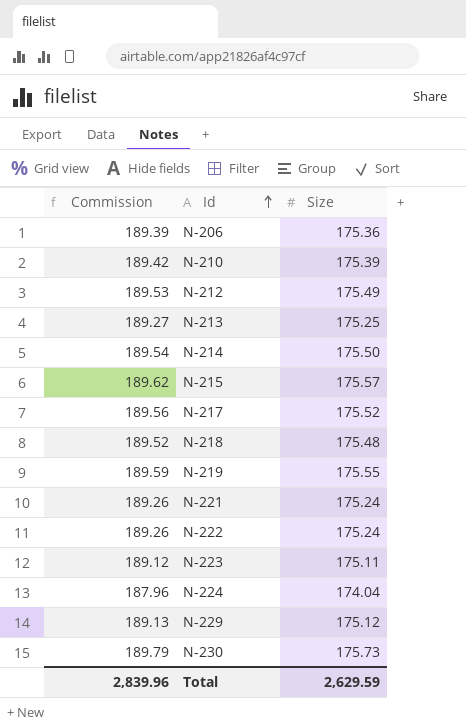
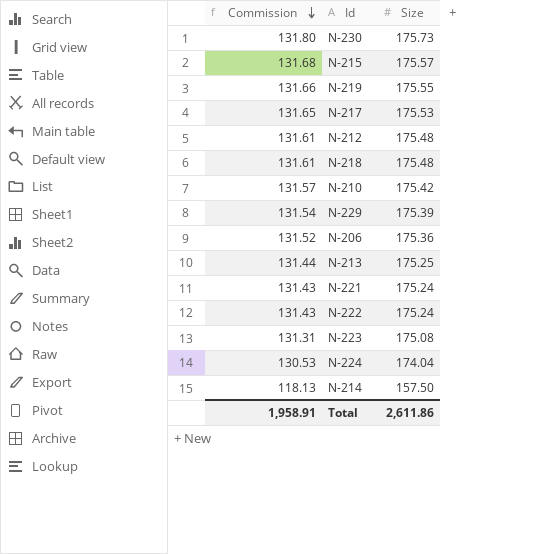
row order: Id ascending -> Commission descending
column Commission | formula: [Size] * 1.08 -> [Size] * 0.75
N-217 | Size: 175.52 -> 175.53
N-212 | Size: 175.49 -> 175.48
N-210 | Size: 175.39 -> 175.42
N-229 | Size: 175.12 -> 175.39
N-223 | Size: 175.11 -> 175.08
N-214 | Size: 175.50 -> 157.50
Total | Commission: 2,839.96 -> 1,958.91
Total | Size: 2,629.59 -> 2,611.86

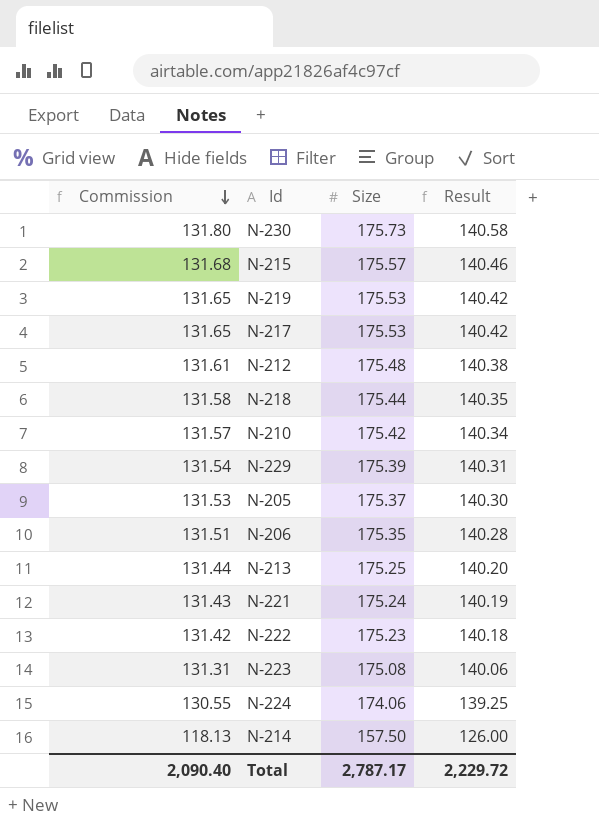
column Result | formula: none -> [Size] * 0.8
N-219 | Commission: 131.66 -> 131.65
N-219 | Size: 175.55 -> 175.53
N-218 | Commission: 131.61 -> 131.58
N-218 | Size: 175.48 -> 175.44
row N-205: none -> 131.53 | 175.37 | 140.30
N-206 | Commission: 131.52 -> 131.51
N-206 | Size: 175.36 -> 175.35
N-222 | Commission: 131.43 -> 131.42
N-222 | Size: 175.24 -> 175.23
N-224 | Commission: 130.53 -> 130.55
N-224 | Size: 174.04 -> 174.06
Total | Commission: 1,958.91 -> 2,090.40
Total | Size: 2,611.86 -> 2,787.17

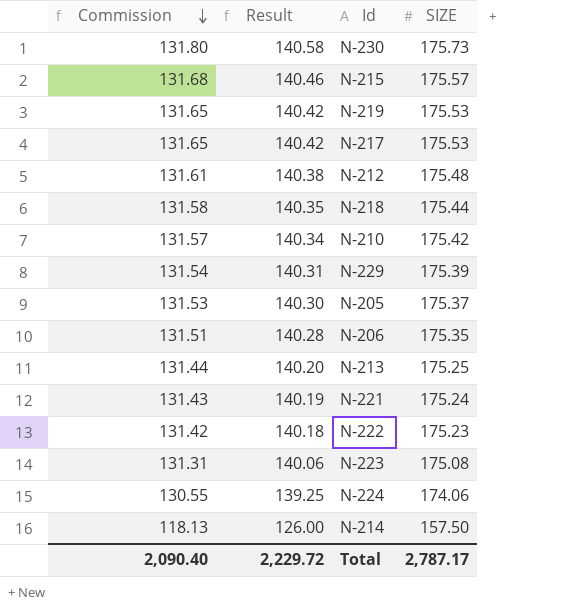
column Result | position: 4 -> 2
column name: Size -> SIZE

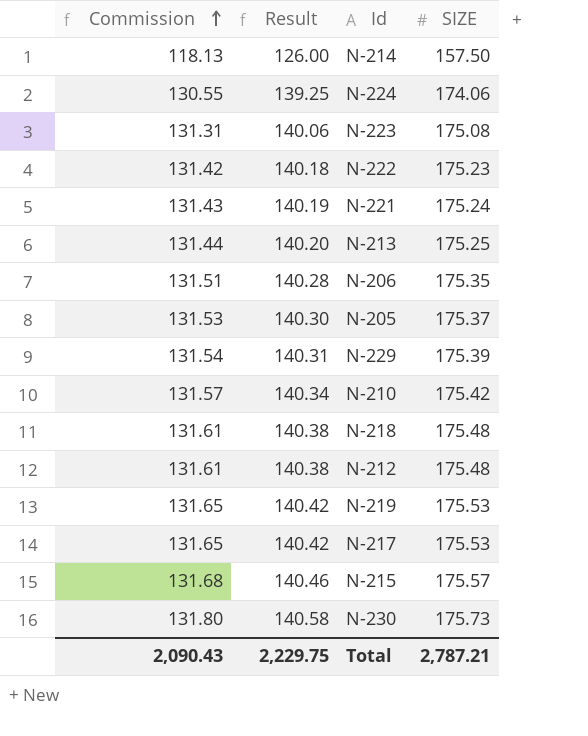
row order: Commission descending -> Commission ascending
N-218 | Commission: 131.58 -> 131.61
N-218 | Result: 140.35 -> 140.38
N-218 | SIZE: 175.44 -> 175.48
Total | Commission: 2,090.40 -> 2,090.43
Total | Result: 2,229.72 -> 2,229.75
Total | SIZE: 2,787.17 -> 2,787.21

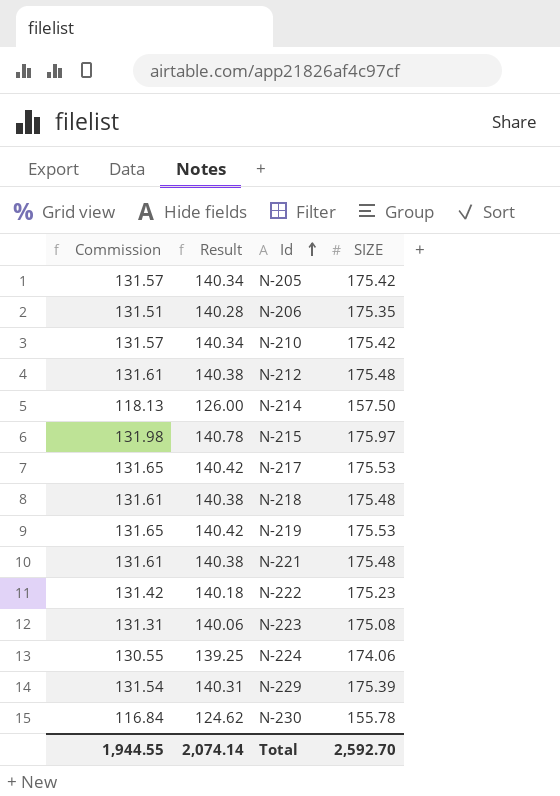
row order: Commission ascending -> Id ascending
row N-213: 131.44 | 140.20 | 175.25 -> none
N-205 | Commission: 131.53 -> 131.57
N-205 | Result: 140.30 -> 140.34
N-205 | SIZE: 175.37 -> 175.42
N-215 | Commission: 131.68 -> 131.98
N-215 | Result: 140.46 -> 140.78
N-215 | SIZE: 175.57 -> 175.97
N-221 | Commission: 131.43 -> 131.61
N-221 | Result: 140.19 -> 140.38
N-221 | SIZE: 175.24 -> 175.48
N-230 | Commission: 131.80 -> 116.84
N-230 | Result: 140.58 -> 124.62
N-230 | SIZE: 175.73 -> 155.78
Total | Commission: 2,090.43 -> 1,944.55
Total | Result: 2,229.75 -> 2,074.14
Total | SIZE: 2,787.21 -> 2,592.70

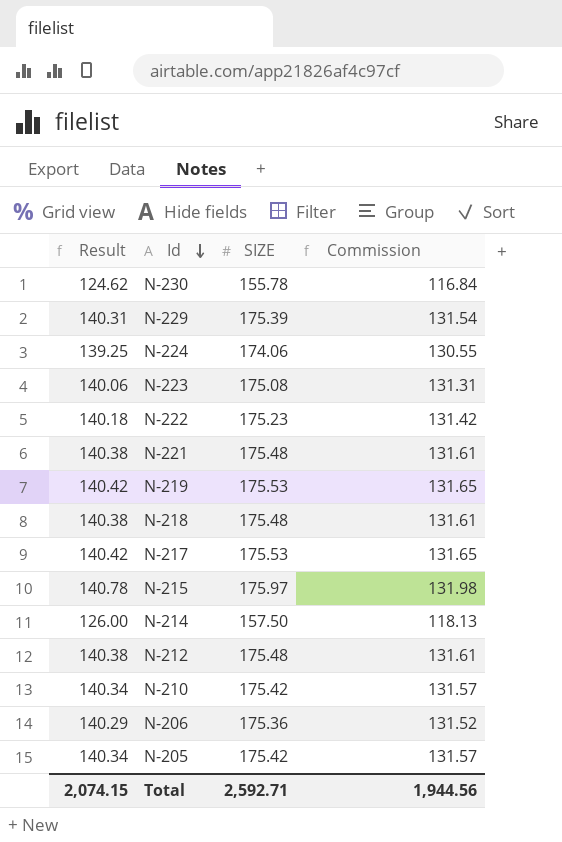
row order: Id ascending -> Id descending
column Commission | position: 1 -> 4
N-206 | Result: 140.28 -> 140.29
N-206 | SIZE: 175.35 -> 175.36
N-206 | Commission: 131.51 -> 131.52
Total | Result: 2,074.14 -> 2,074.15
Total | SIZE: 2,592.70 -> 2,592.71
Total | Commission: 1,944.55 -> 1,944.56

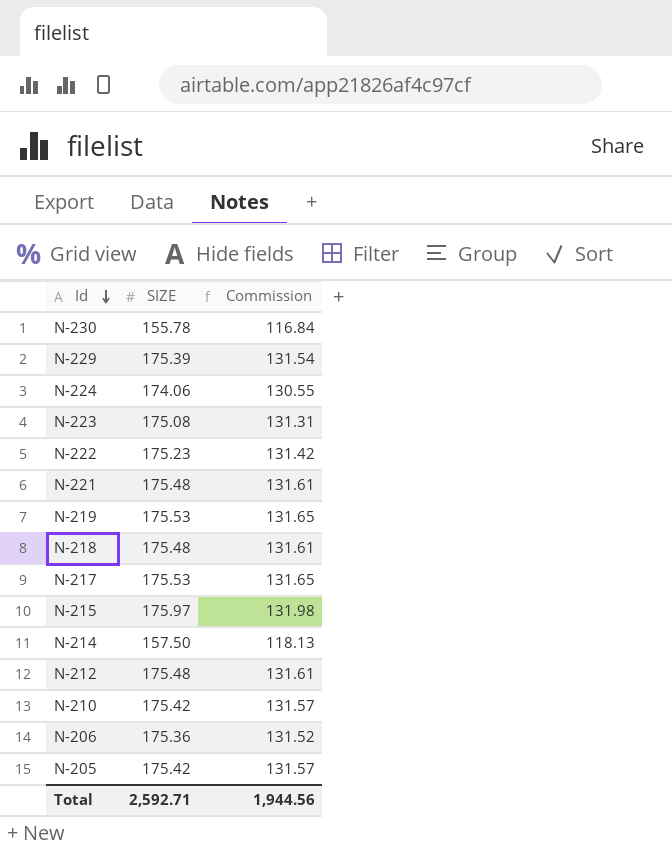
column Result | formula: [SIZE] * 0.8 -> none

